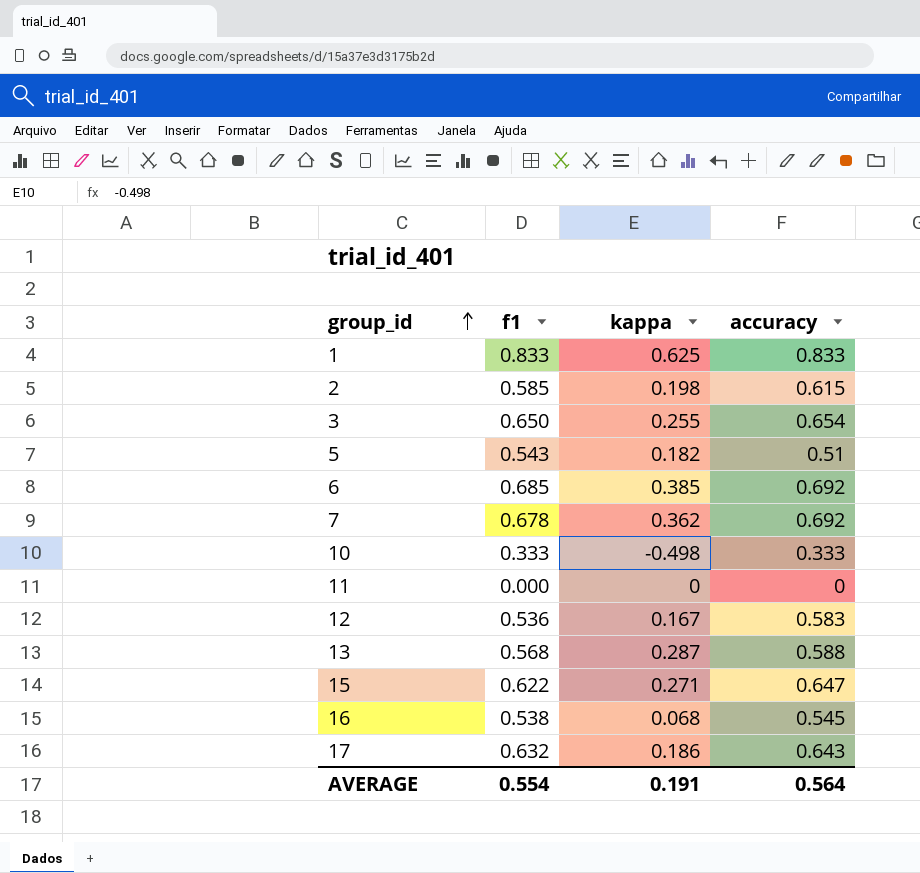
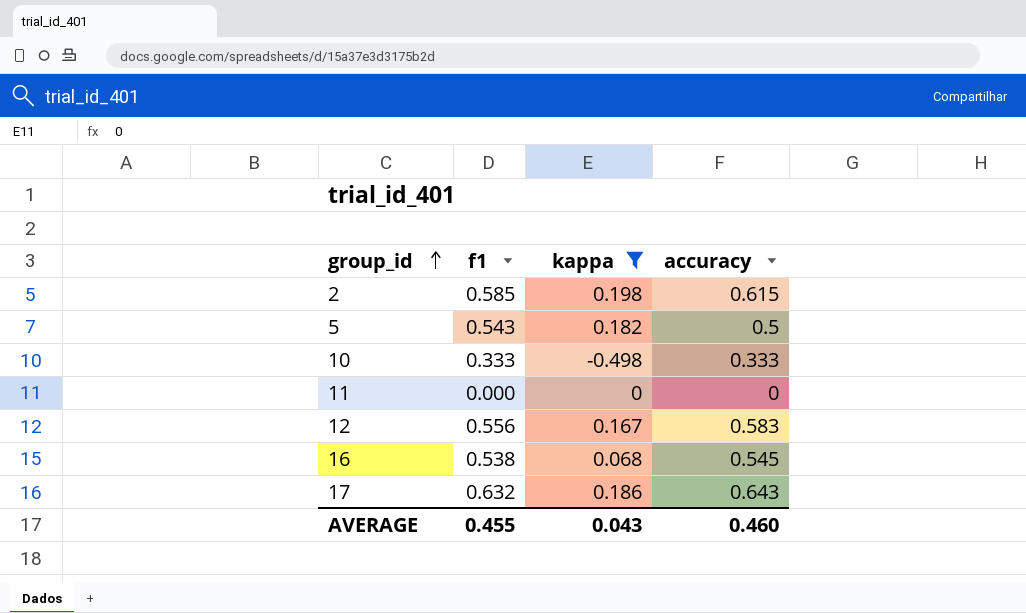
filter: none -> kappa <= 0.198
5 | accuracy: 0.51 -> 0.5
12 | f1: 0.536 -> 0.556
AVERAGE | f1: 0.554 -> 0.455
AVERAGE | kappa: 0.191 -> 0.043
AVERAGE | accuracy: 0.564 -> 0.460

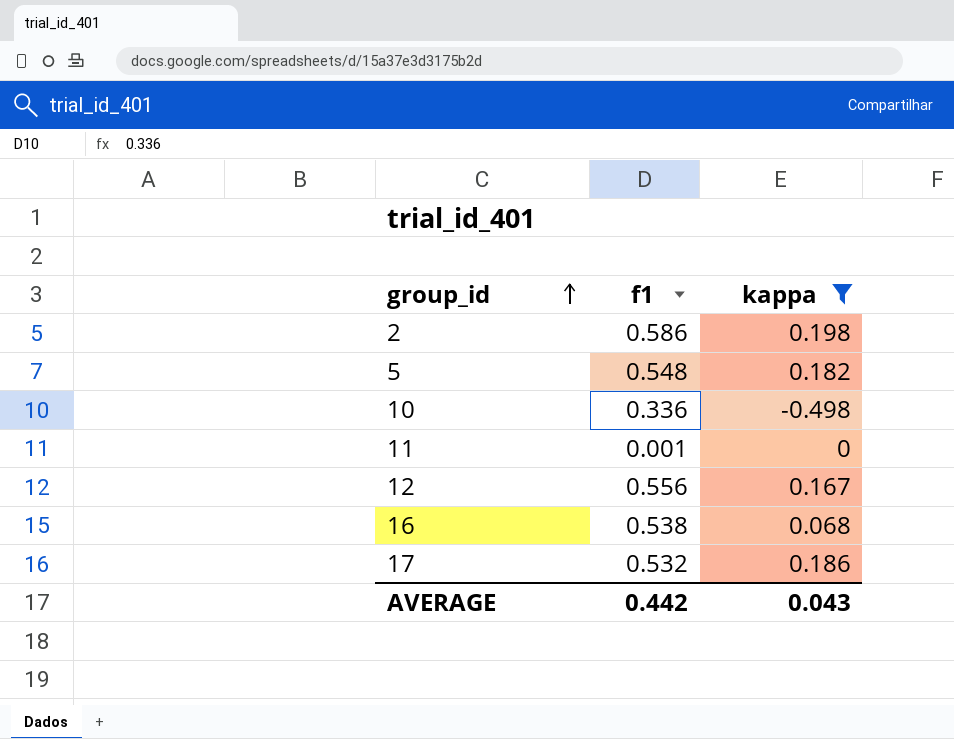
column accuracy | position: 4 -> none
2 | f1: 0.585 -> 0.586
5 | f1: 0.543 -> 0.548
10 | f1: 0.333 -> 0.336
11 | f1: 0.000 -> 0.001
17 | f1: 0.632 -> 0.532
AVERAGE | f1: 0.455 -> 0.442

